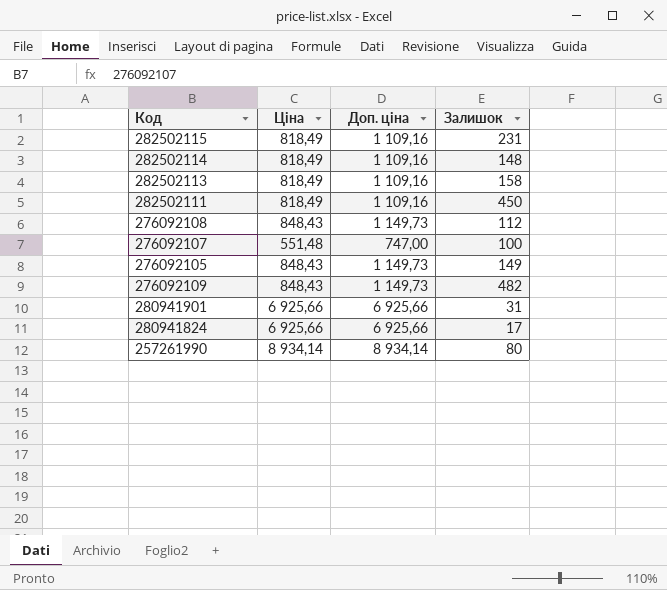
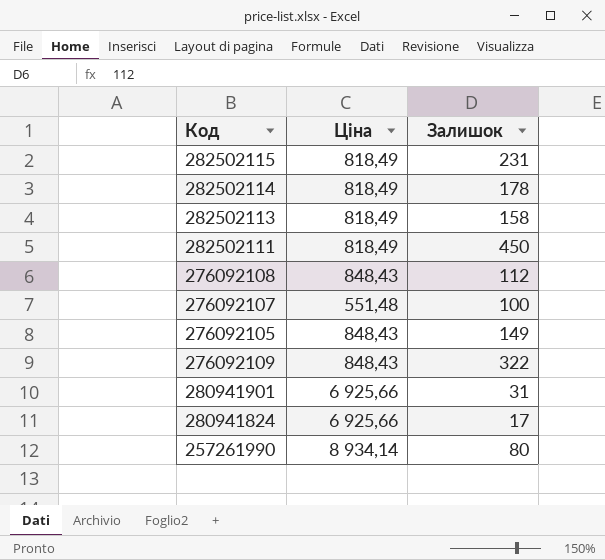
column Доп. ціна | position: 3 -> none
282502114 | Залишок: 148 -> 178
276092109 | Залишок: 482 -> 322

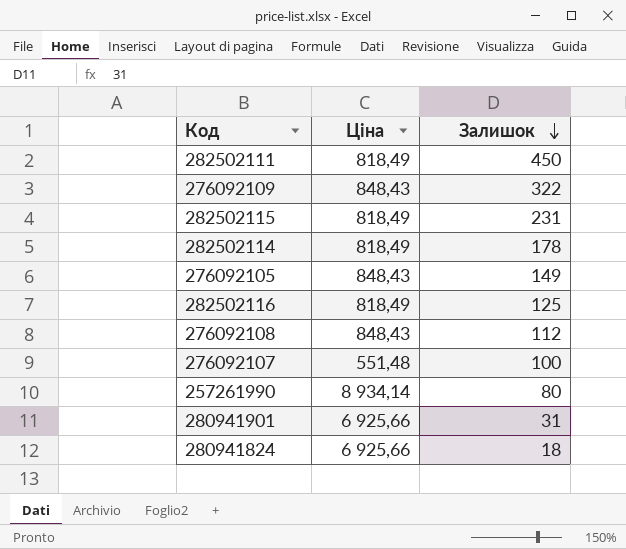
row order: none -> Залишок descending
row 282502113: 818,49 | 158 -> none
row 282502116: none -> 818,49 | 125
280941824 | Залишок: 17 -> 18

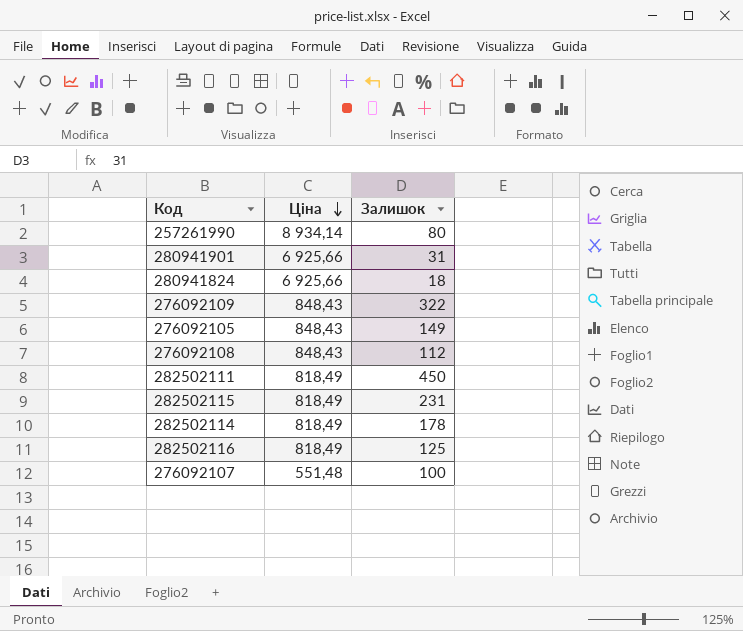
row order: Залишок descending -> Ціна descending

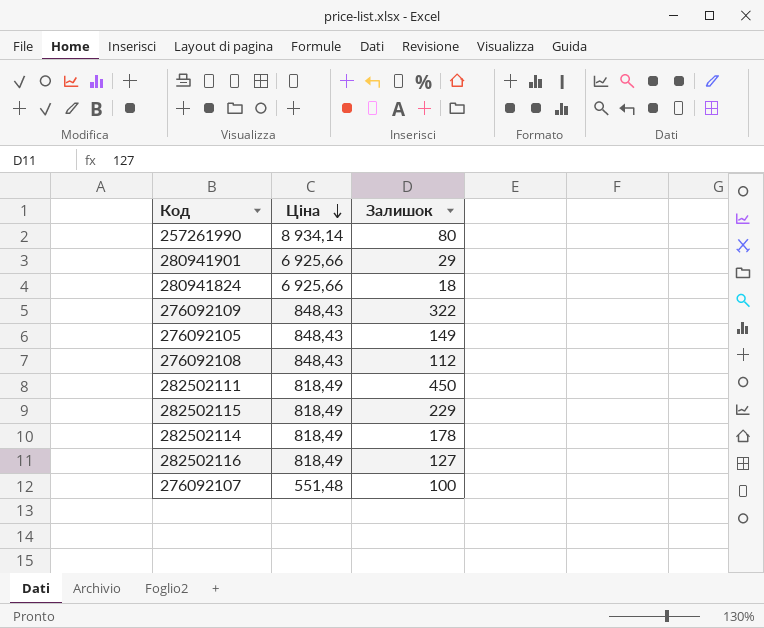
280941901 | Залишок: 31 -> 29
282502115 | Залишок: 231 -> 229
282502116 | Залишок: 125 -> 127

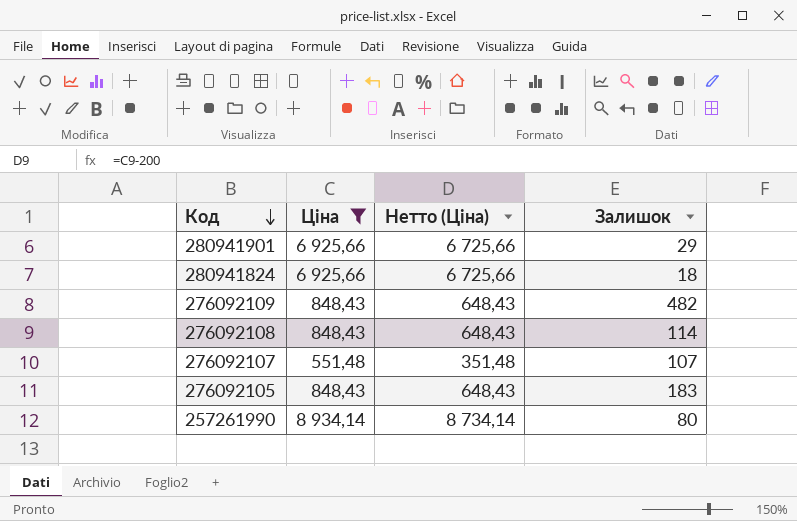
filter: none -> Ціна != 818,49
row order: Ціна descending -> Код descending
column Нетто (Ціна) | formula: none -> [Ціна] - 200
276092109 | Залишок: 322 -> 482
276092108 | Залишок: 112 -> 114
276092107 | Залишок: 100 -> 107
276092105 | Залишок: 149 -> 183

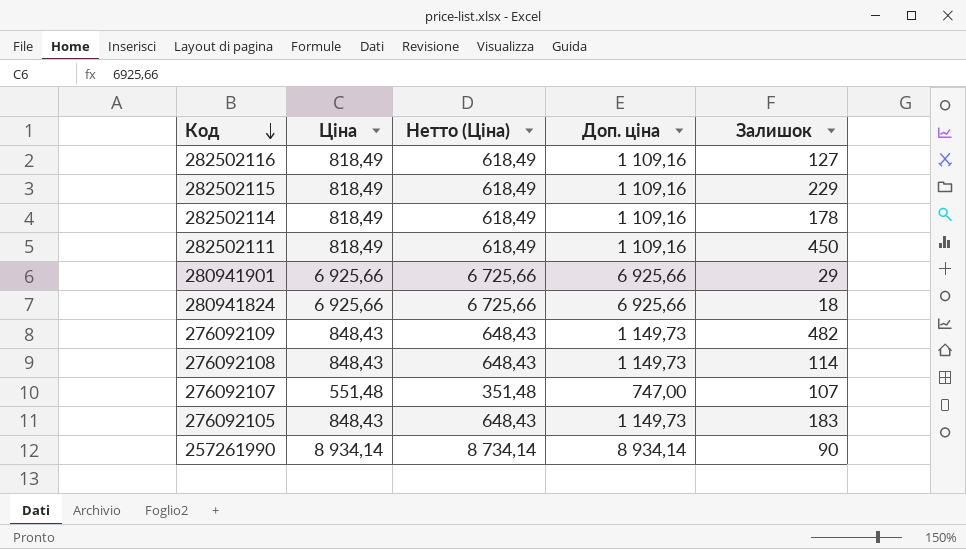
filter: Ціна != 818,49 -> none
column Доп. ціна | position: none -> 4
257261990 | Залишок: 80 -> 90

